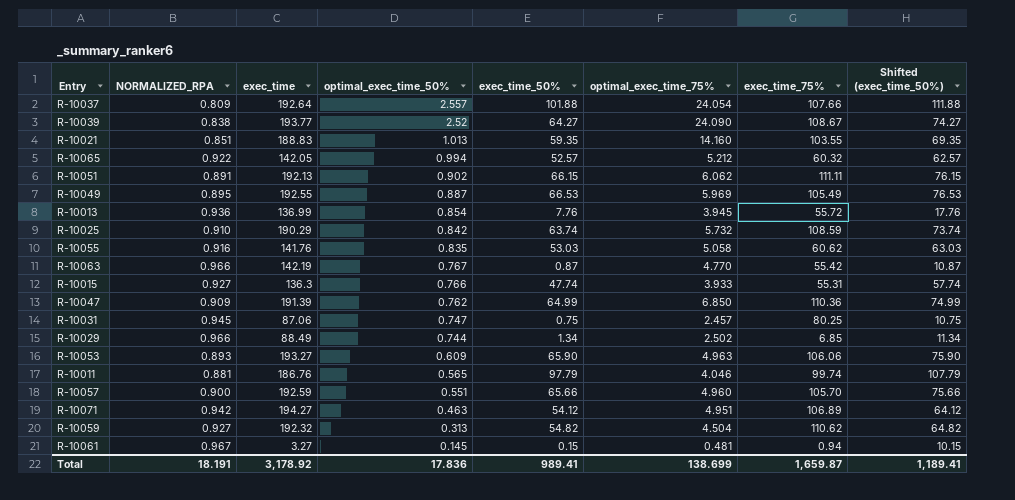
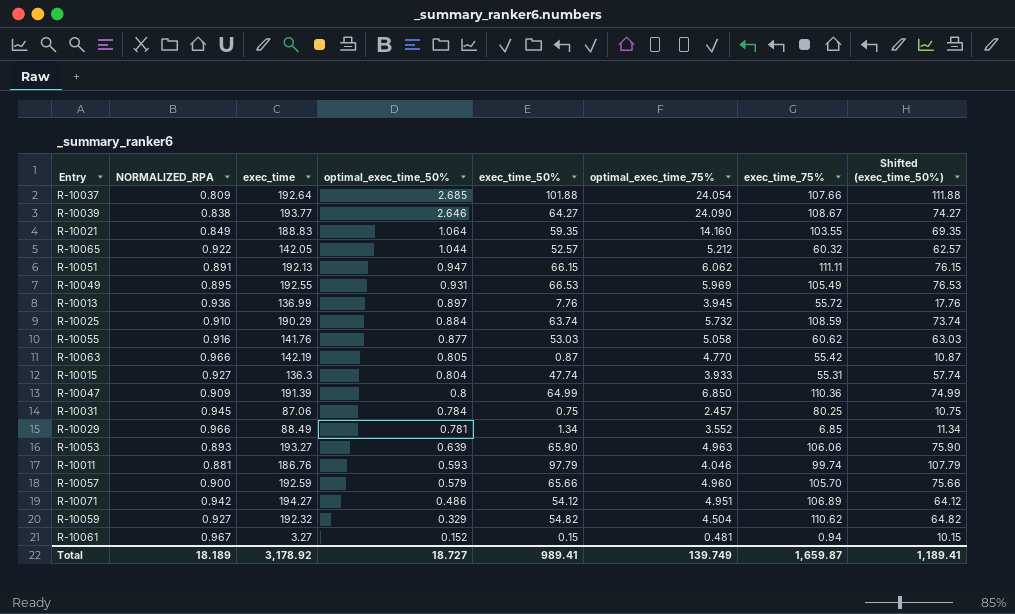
R-10037 | optimal_exec_time_50%: 2.557 -> 2.685
R-10039 | optimal_exec_time_50%: 2.52 -> 2.646
R-10021 | NORMALIZED_RPA: 0.851 -> 0.849
R-10021 | optimal_exec_time_50%: 1.013 -> 1.064
R-10065 | optimal_exec_time_50%: 0.994 -> 1.044
R-10051 | optimal_exec_time_50%: 0.902 -> 0.947
R-10049 | optimal_exec_time_50%: 0.887 -> 0.931
R-10013 | optimal_exec_time_50%: 0.854 -> 0.897
R-10025 | optimal_exec_time_50%: 0.842 -> 0.884
R-10055 | optimal_exec_time_50%: 0.835 -> 0.877
R-10063 | optimal_exec_time_50%: 0.767 -> 0.805
R-10015 | optimal_exec_time_50%: 0.766 -> 0.804
R-10047 | optimal_exec_time_50%: 0.762 -> 0.8
R-10031 | optimal_exec_time_50%: 0.747 -> 0.784
R-10029 | optimal_exec_time_50%: 0.744 -> 0.781
R-10029 | optimal_exec_time_75%: 2.502 -> 3.552
R-10053 | optimal_exec_time_50%: 0.609 -> 0.639
R-10011 | optimal_exec_time_50%: 0.565 -> 0.593
R-10057 | optimal_exec_time_50%: 0.551 -> 0.579
R-10071 | optimal_exec_time_50%: 0.463 -> 0.486
R-10059 | optimal_exec_time_50%: 0.313 -> 0.329
R-10061 | optimal_exec_time_50%: 0.145 -> 0.152
Total | NORMALIZED_RPA: 18.191 -> 18.189
Total | optimal_exec_time_50%: 17.836 -> 18.727
Total | optimal_exec_time_75%: 138.699 -> 139.749

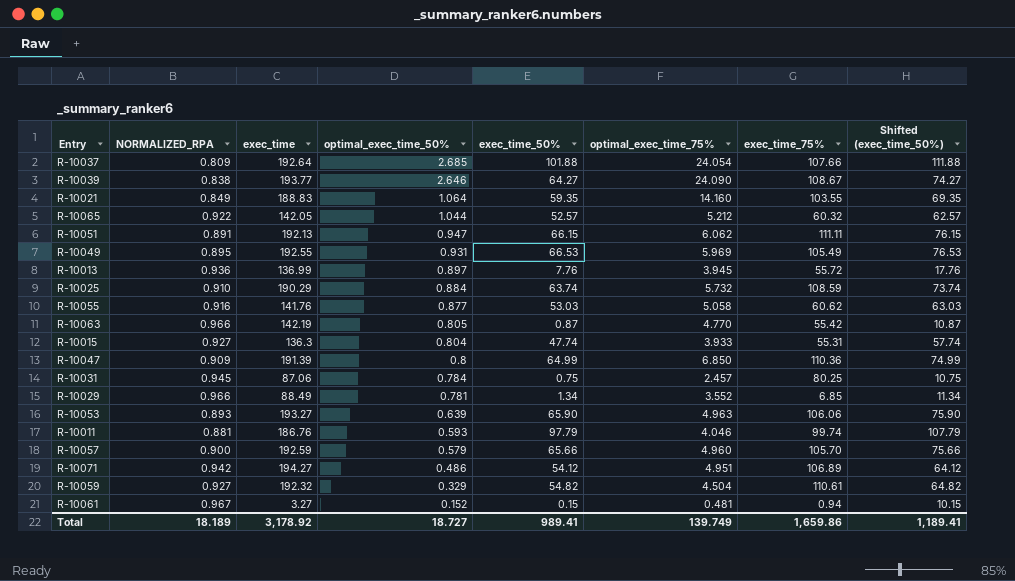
R-10059 | exec_time_75%: 110.62 -> 110.61
Total | exec_time_75%: 1,659.87 -> 1,659.86

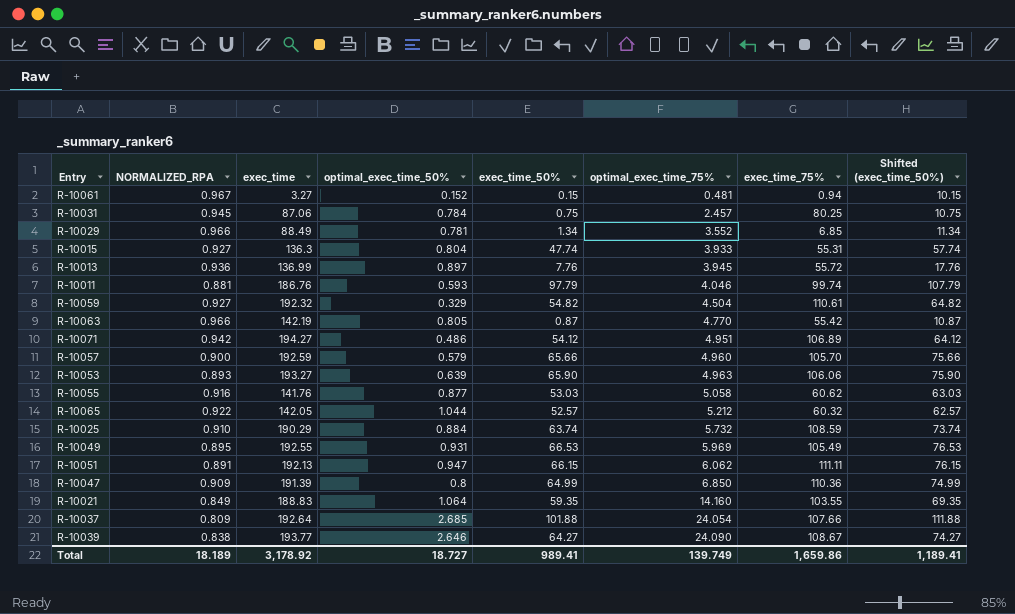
row order: optimal_exec_time_50% descending -> optimal_exec_time_75% ascending

